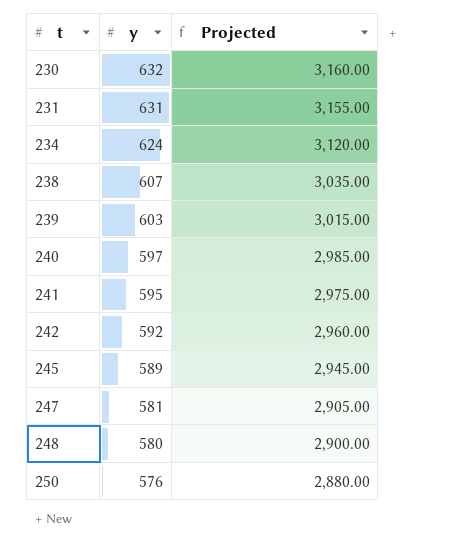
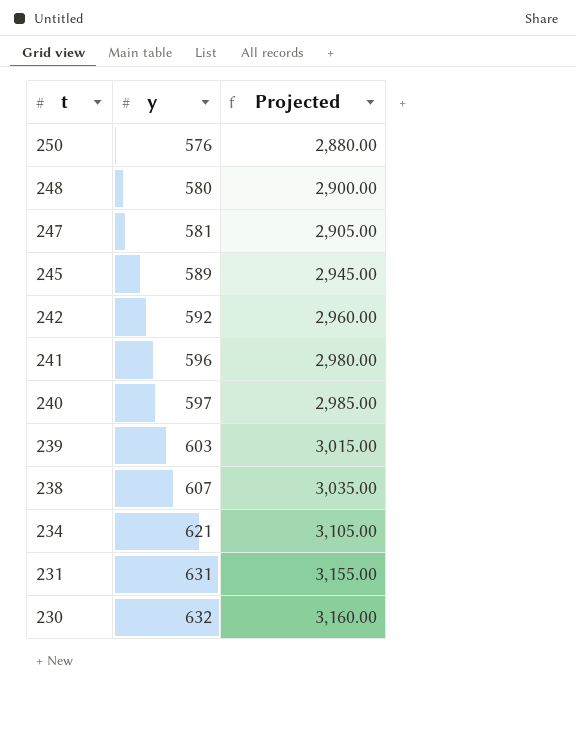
row order: t ascending -> t descending
241 | y: 595 -> 596
241 | Projected: 2,975.00 -> 2,980.00
234 | y: 624 -> 621
234 | Projected: 3,120.00 -> 3,105.00

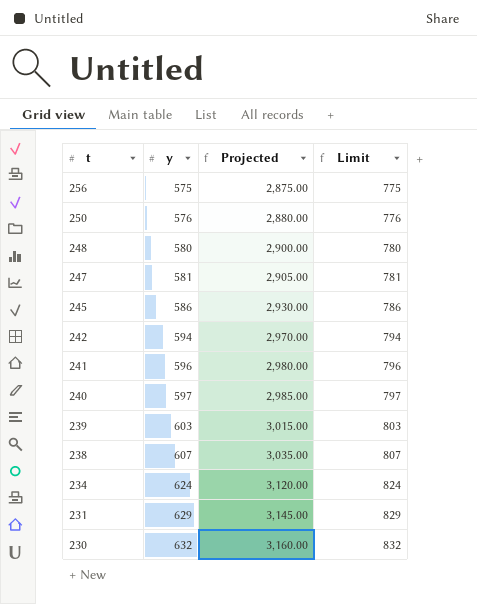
column Limit | formula: none -> [y] + 200
row 256: none -> 575 | 2,875.00 | 775
245 | y: 589 -> 586
245 | Projected: 2,945.00 -> 2,930.00
242 | y: 592 -> 594
242 | Projected: 2,960.00 -> 2,970.00
234 | y: 621 -> 624
234 | Projected: 3,105.00 -> 3,120.00
231 | y: 631 -> 629
231 | Projected: 3,155.00 -> 3,145.00

